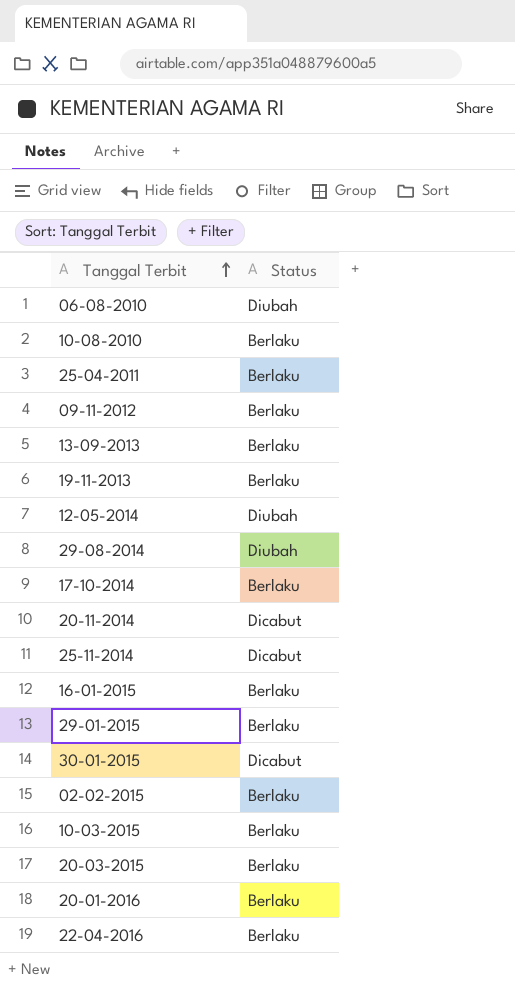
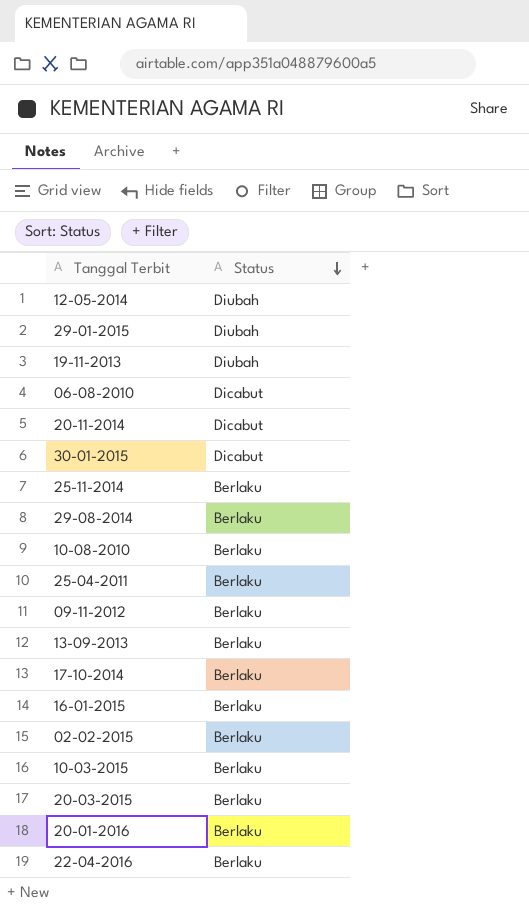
row order: Tanggal Terbit ascending -> Status descending
29-01-2015 | Status: Berlaku -> Diubah
19-11-2013 | Status: Berlaku -> Diubah
06-08-2010 | Status: Diubah -> Dicabut
25-11-2014 | Status: Dicabut -> Berlaku
29-08-2014 | Status: Diubah -> Berlaku

